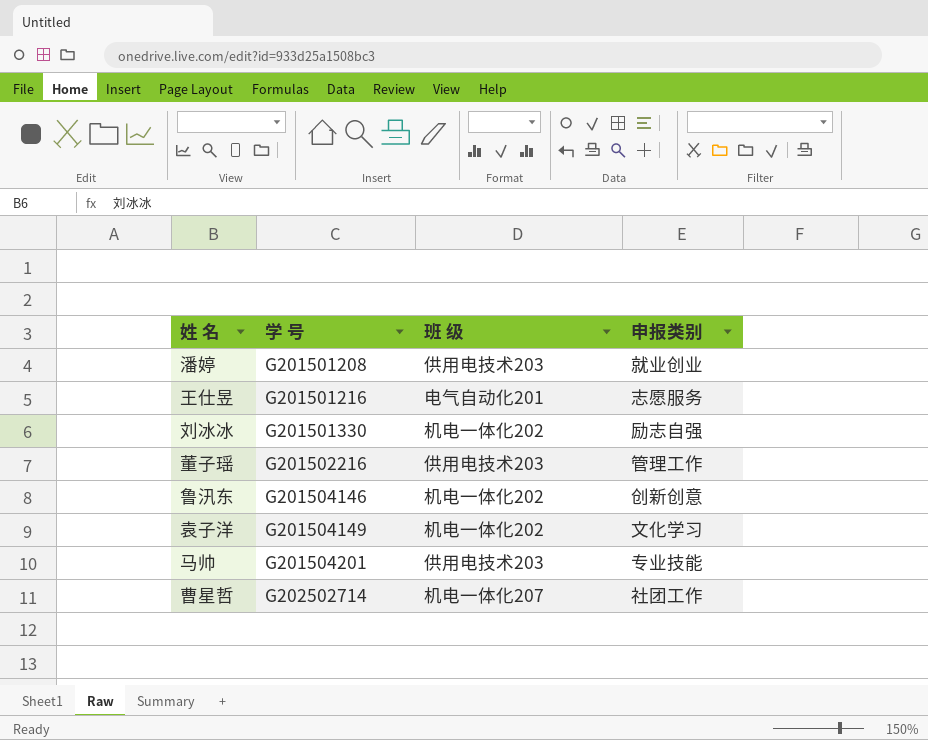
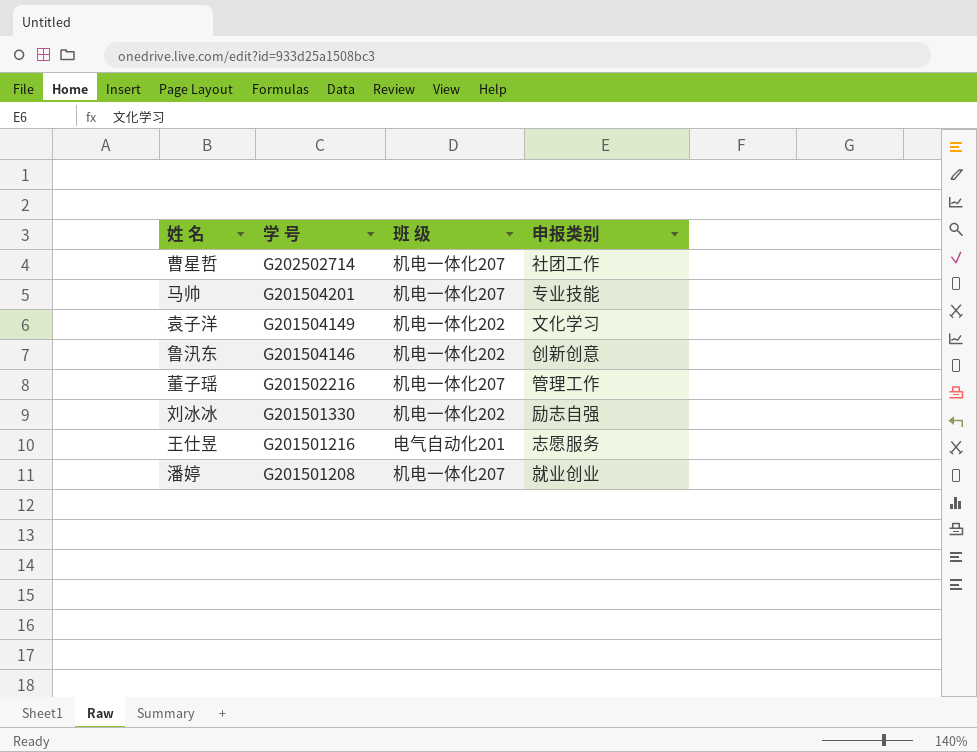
row order: 学 号 ascending -> 学 号 descending
马帅 | 班 级: 供用电技术203 -> 机电一体化207
董子瑶 | 班 级: 供用电技术203 -> 机电一体化207
潘婷 | 班 级: 供用电技术203 -> 机电一体化207

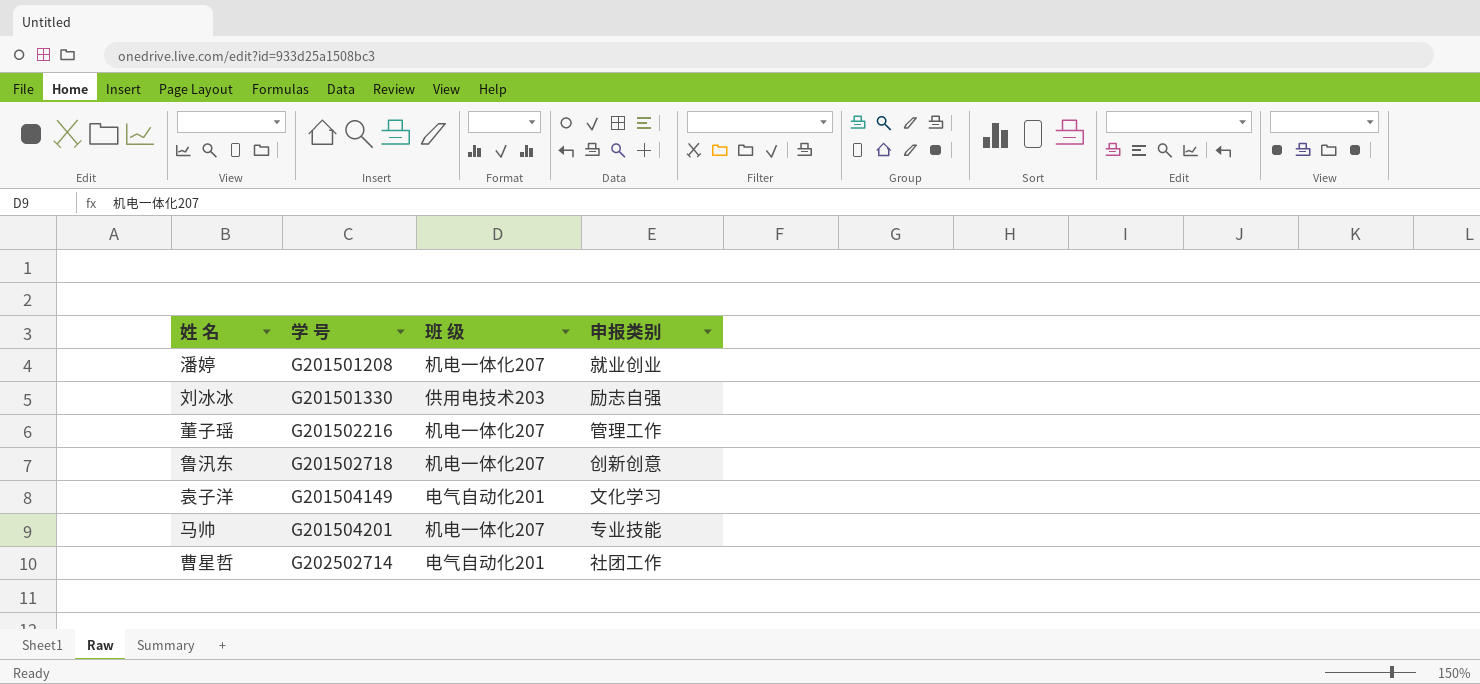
row order: 学 号 descending -> 学 号 ascending
row 王仕昱: G201501216 | 电气自动化201 | 志愿服务 -> none
刘冰冰 | 班 级: 机电一体化202 -> 供用电技术203
鲁汛东 | 学 号: G201504146 -> G201502718
鲁汛东 | 班 级: 机电一体化202 -> 机电一体化207
袁子洋 | 班 级: 机电一体化202 -> 电气自动化201
曹星哲 | 班 级: 机电一体化207 -> 电气自动化201

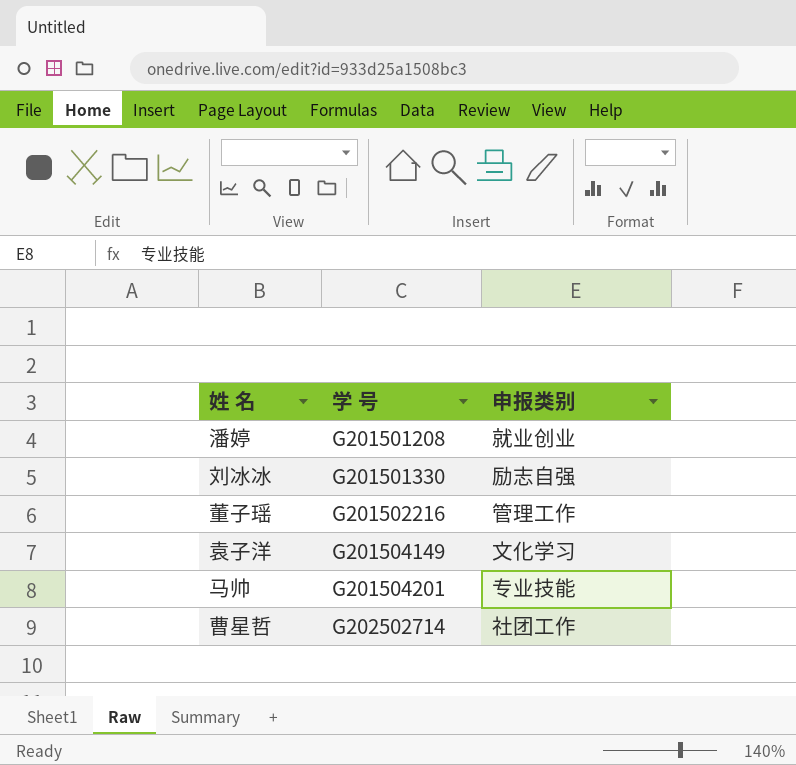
column 班 级 | position: 3 -> none
row 鲁汛东: G201502718 | 机电一体化207 | 创新创意 -> none

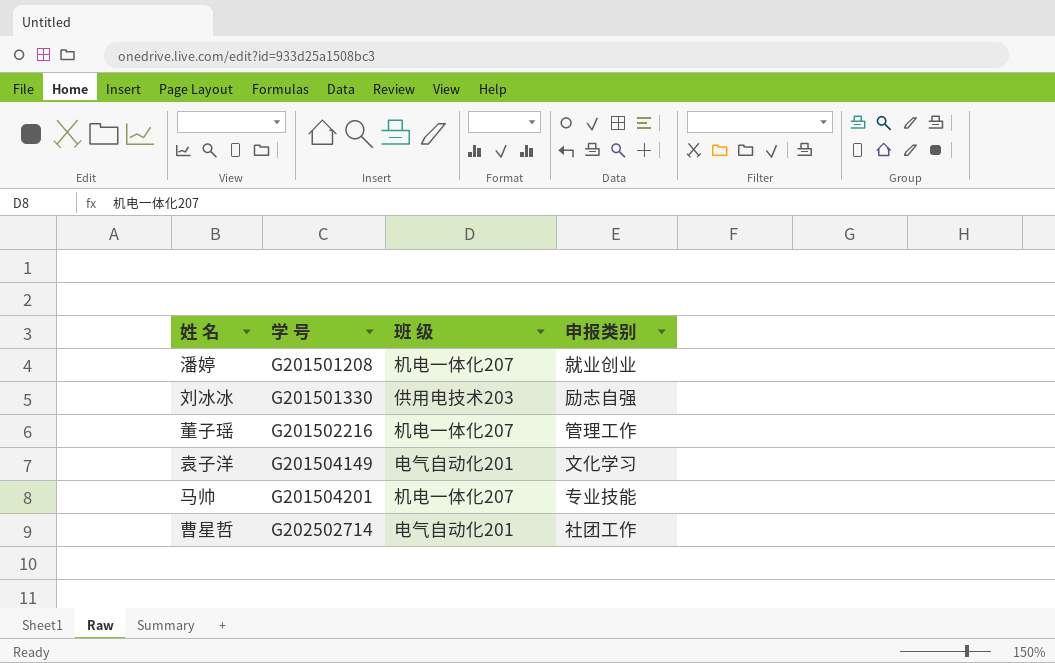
column 班 级 | position: none -> 3

